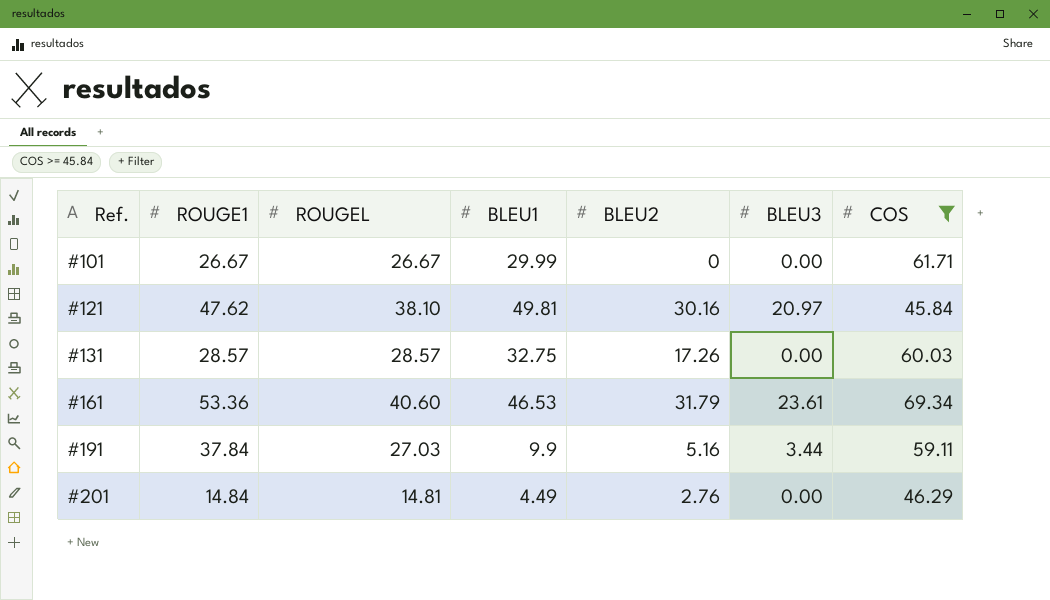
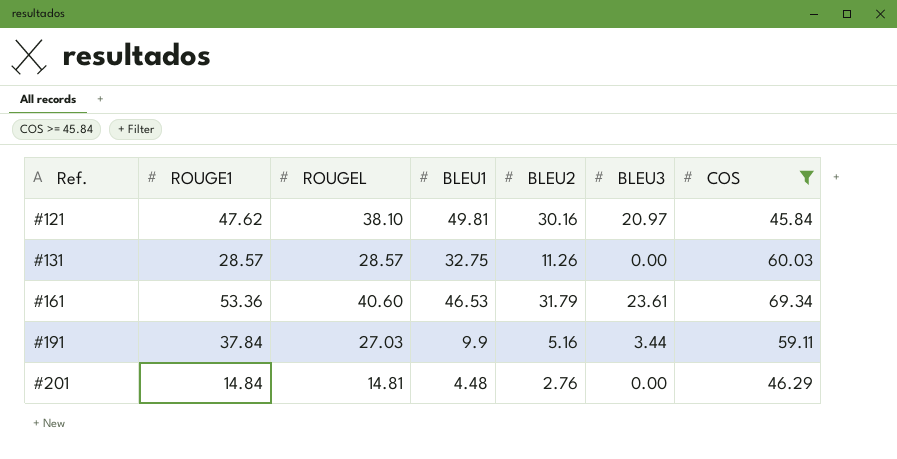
row #101: 26.67 | 26.67 | 29.99 | 0 | 0.00 | 61.71 -> none
#131 | BLEU2: 17.26 -> 11.26
#201 | BLEU1: 4.49 -> 4.48

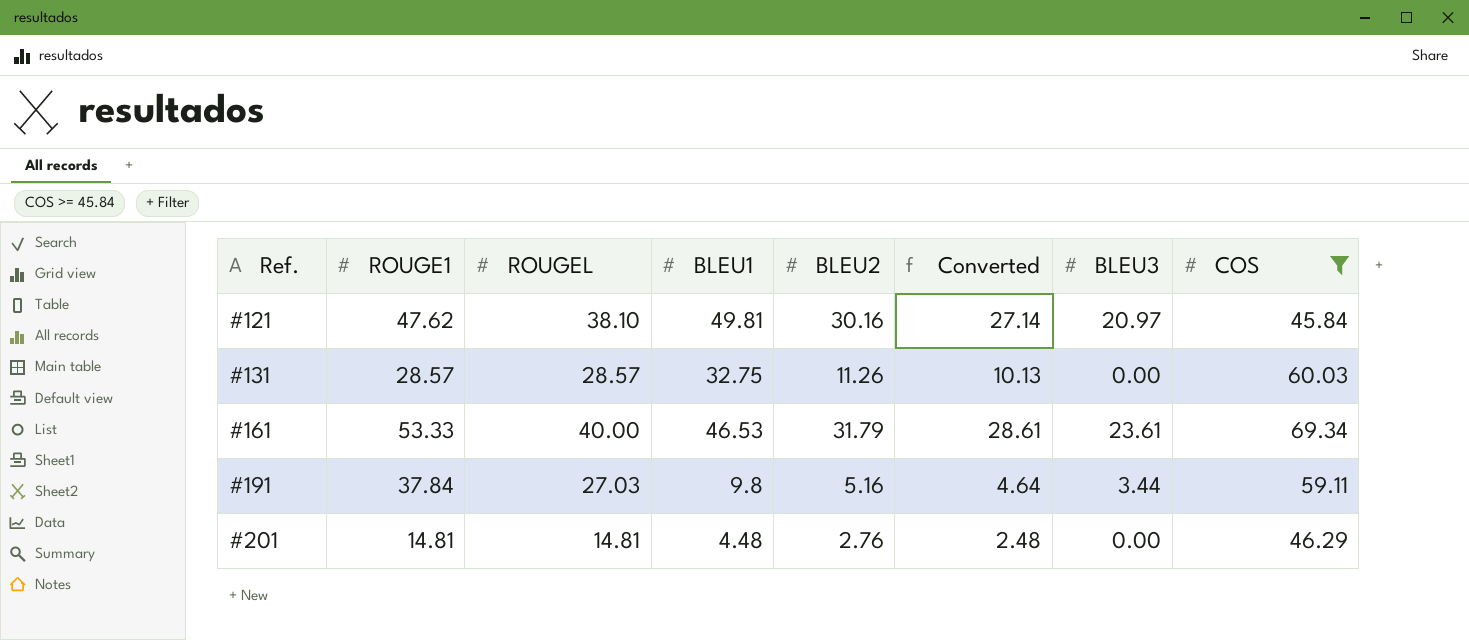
column Converted | formula: none -> [BLEU2] * 0.9
#161 | ROUGE1: 53.36 -> 53.33
#161 | ROUGEL: 40.60 -> 40.00
#191 | BLEU1: 9.9 -> 9.8
#201 | ROUGE1: 14.84 -> 14.81

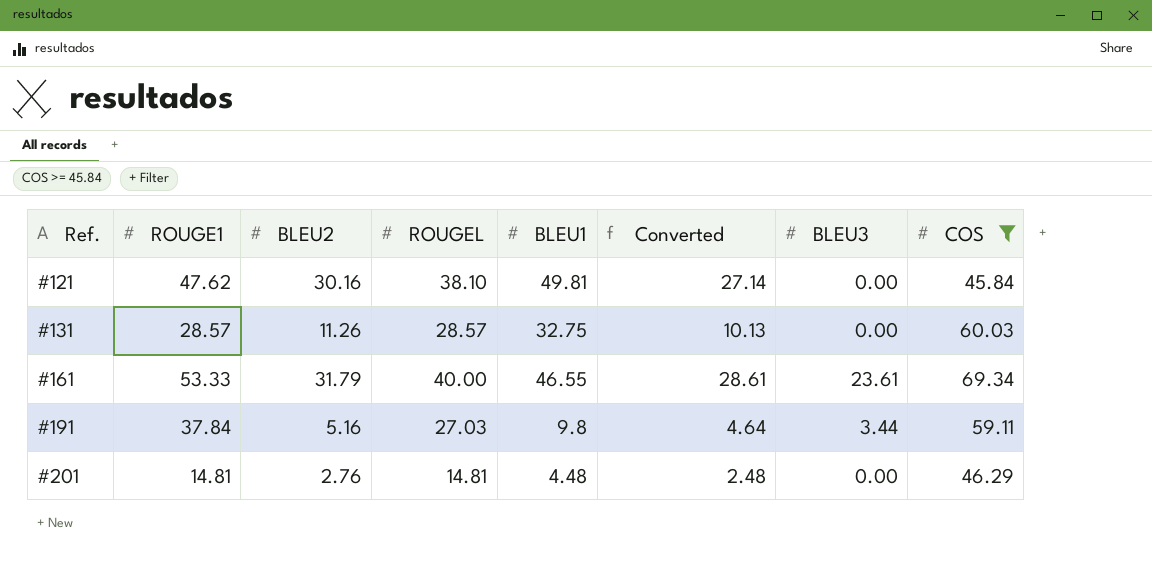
column BLEU2 | position: 5 -> 3
#121 | BLEU3: 20.97 -> 0.00
#161 | BLEU1: 46.53 -> 46.55

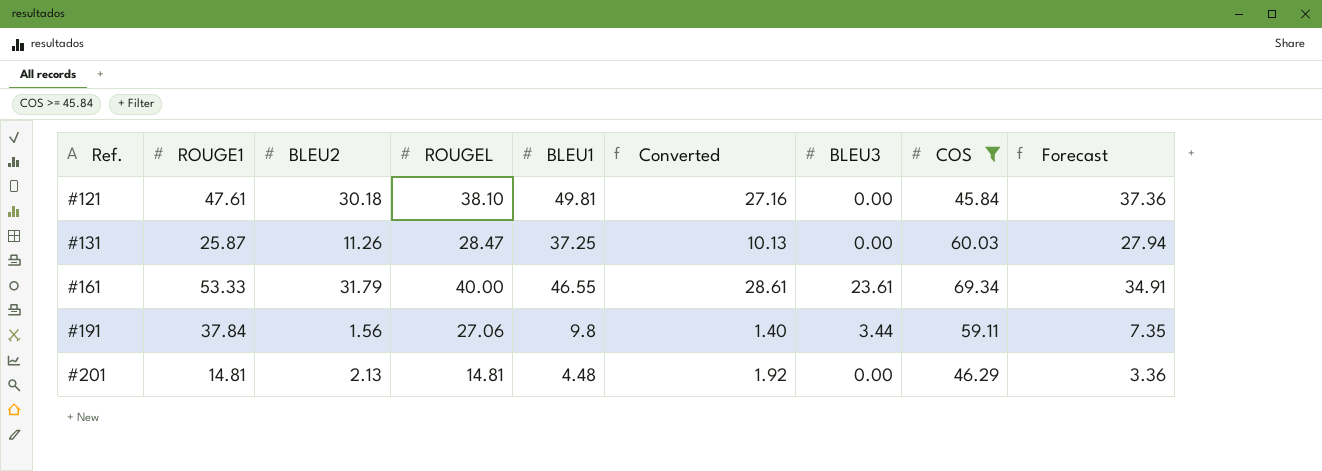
column Forecast | formula: none -> [BLEU1] * 0.75
#121 | ROUGE1: 47.62 -> 47.61
#121 | BLEU2: 30.16 -> 30.18
#121 | Converted: 27.14 -> 27.16
#131 | ROUGE1: 28.57 -> 25.87
#131 | ROUGEL: 28.57 -> 28.47
#131 | BLEU1: 32.75 -> 37.25
#191 | BLEU2: 5.16 -> 1.56
#191 | ROUGEL: 27.03 -> 27.06
#191 | Converted: 4.64 -> 1.40
#201 | BLEU2: 2.76 -> 2.13
#201 | Converted: 2.48 -> 1.92

